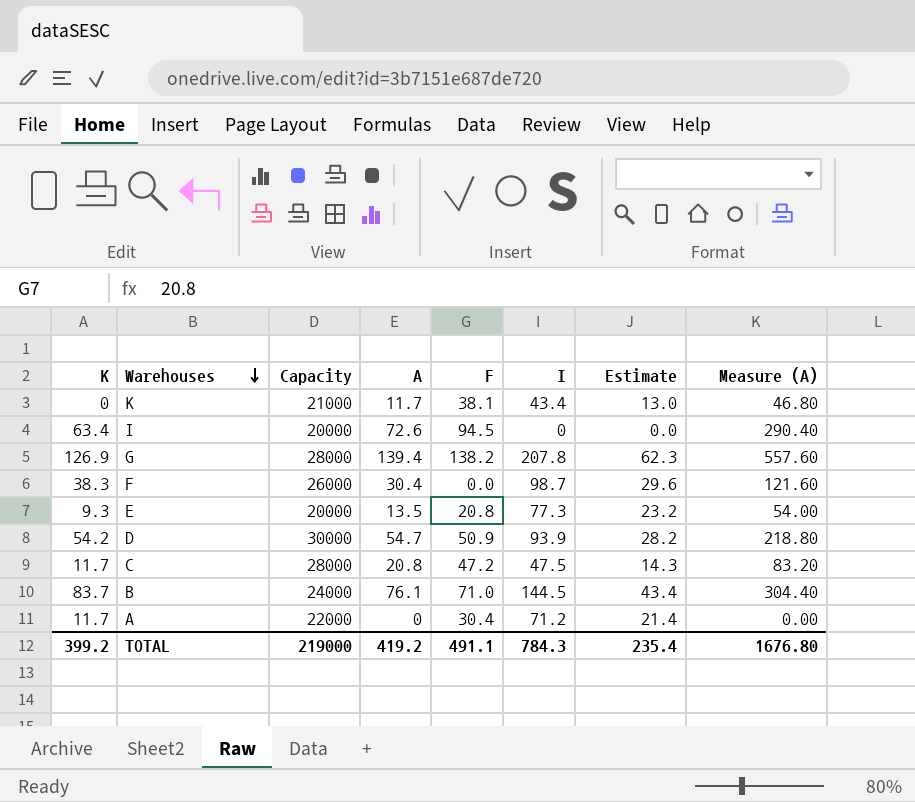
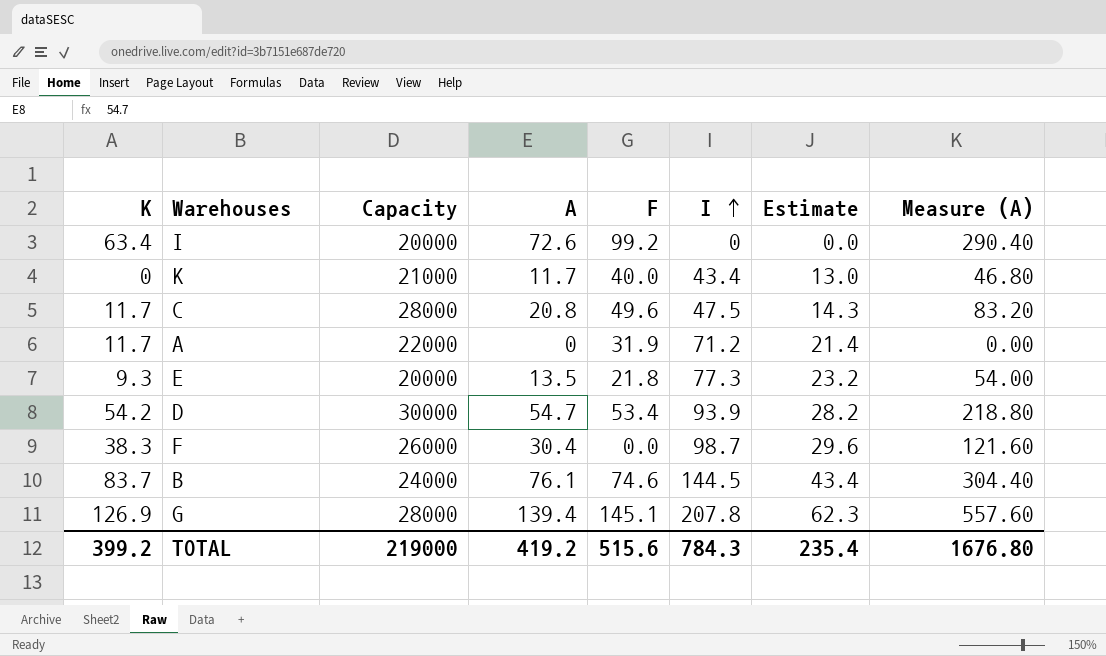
row order: Warehouses descending -> I ascending
I | F: 94.5 -> 99.2
K | F: 38.1 -> 40.0
C | F: 47.2 -> 49.6
A | F: 30.4 -> 31.9
E | F: 20.8 -> 21.8
D | F: 50.9 -> 53.4
B | F: 71.0 -> 74.6
G | F: 138.2 -> 145.1
TOTAL | F: 491.1 -> 515.6

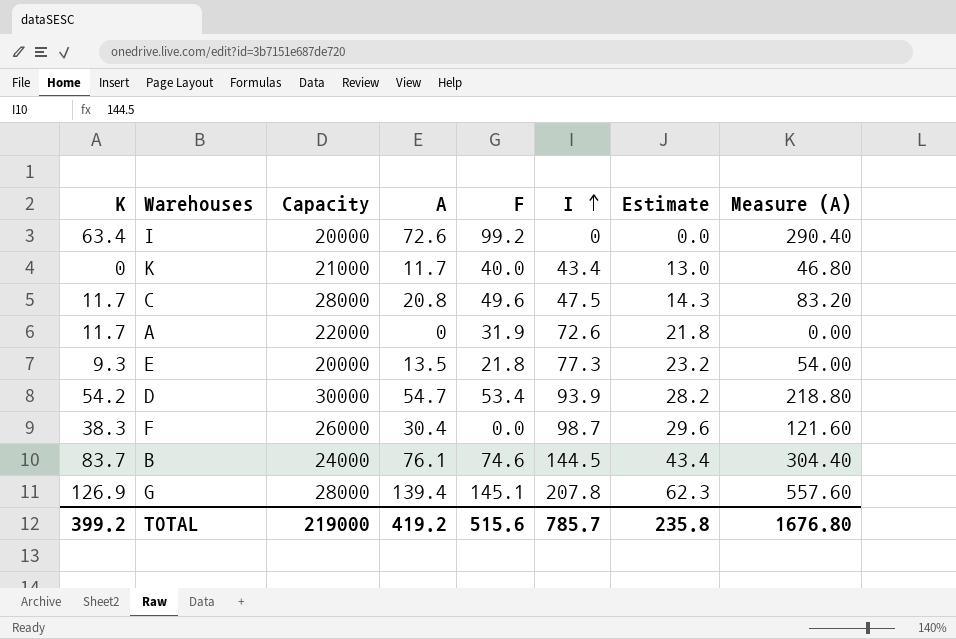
A | I: 71.2 -> 72.6
A | Estimate: 21.4 -> 21.8
TOTAL | I: 784.3 -> 785.7
TOTAL | Estimate: 235.4 -> 235.8

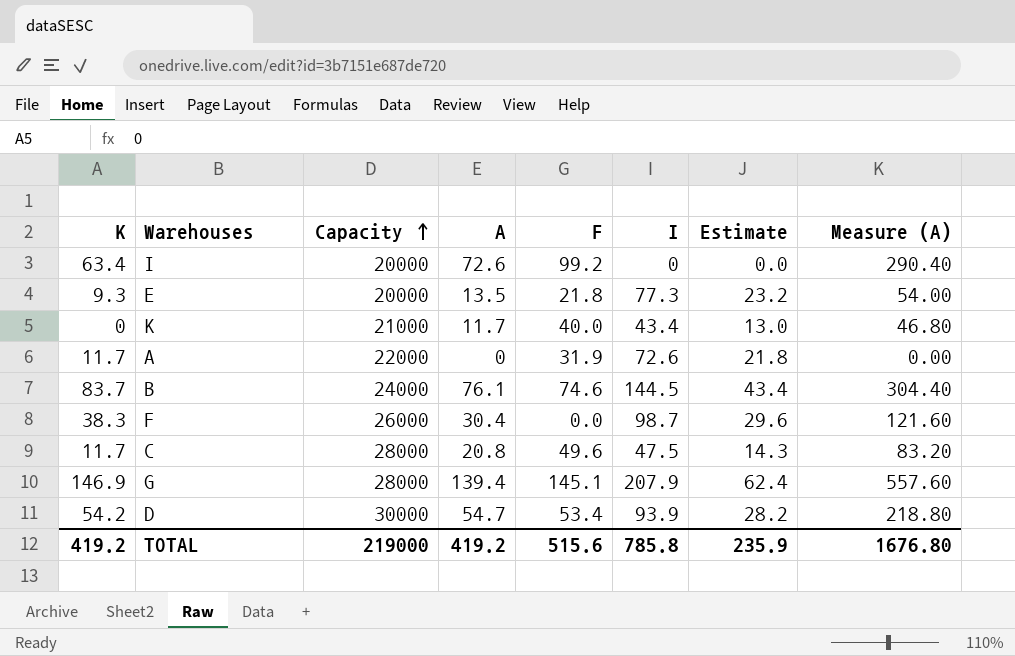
row order: I ascending -> Capacity ascending
G | K: 126.9 -> 146.9
G | I: 207.8 -> 207.9
G | Estimate: 62.3 -> 62.4
TOTAL | K: 399.2 -> 419.2
TOTAL | I: 785.7 -> 785.8
TOTAL | Estimate: 235.8 -> 235.9

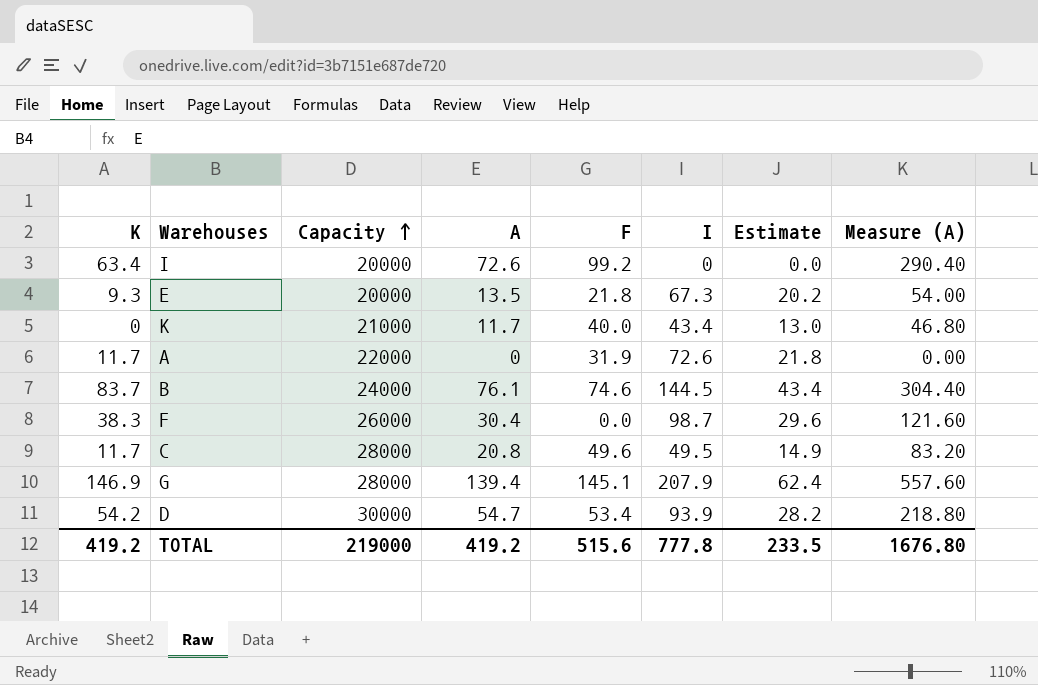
E | I: 77.3 -> 67.3
E | Estimate: 23.2 -> 20.2
C | I: 47.5 -> 49.5
C | Estimate: 14.3 -> 14.9
TOTAL | I: 785.8 -> 777.8
TOTAL | Estimate: 235.9 -> 233.5

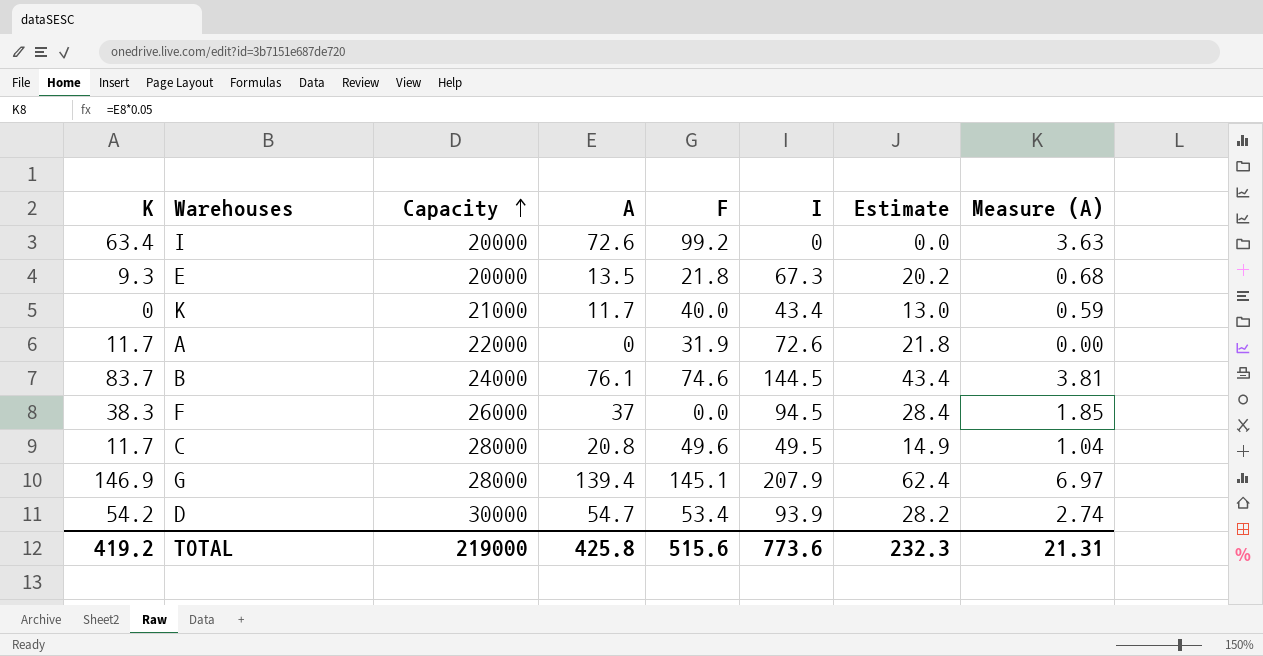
column Measure (A) | formula: [A] * 4 -> [A] * 0.05
F | A: 30.4 -> 37
F | I: 98.7 -> 94.5
F | Estimate: 29.6 -> 28.4
TOTAL | A: 419.2 -> 425.8
TOTAL | I: 777.8 -> 773.6
TOTAL | Estimate: 233.5 -> 232.3
TOTAL | Measure (A): 1676.80 -> 21.31

